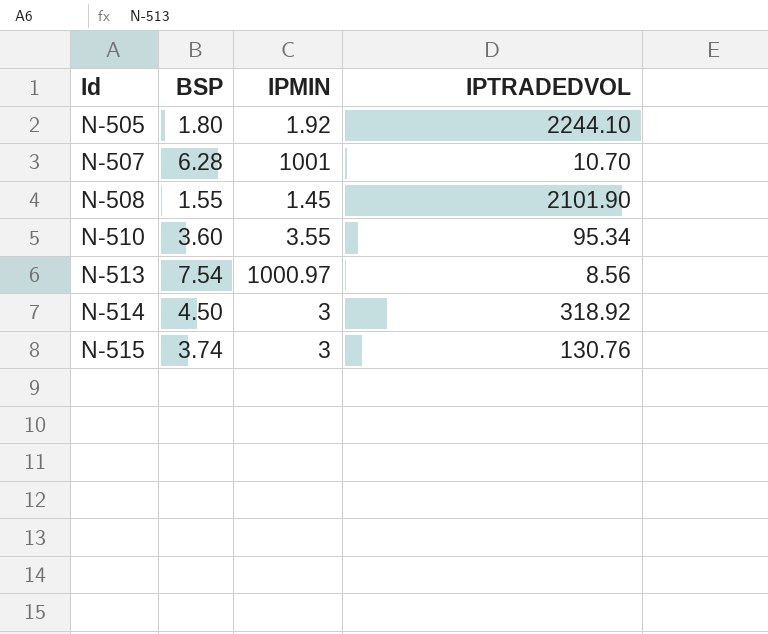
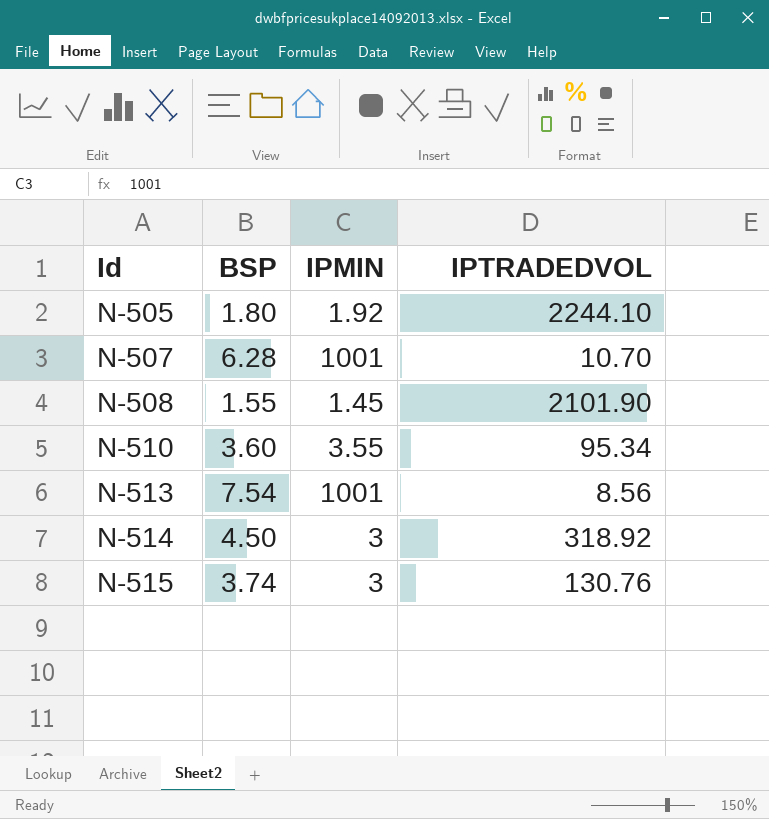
N-513 | IPMIN: 1000.97 -> 1001

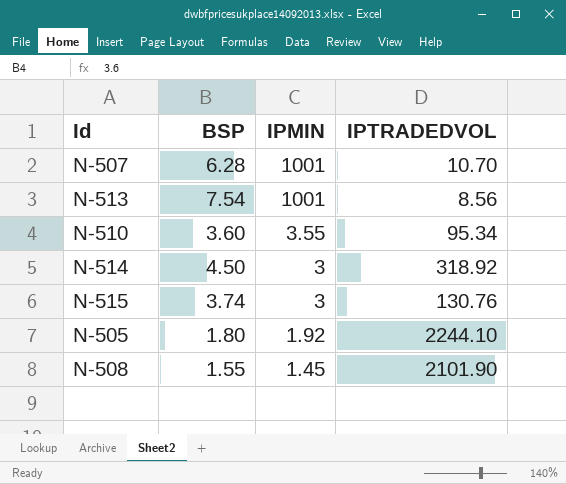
row order: Id ascending -> IPMIN descending

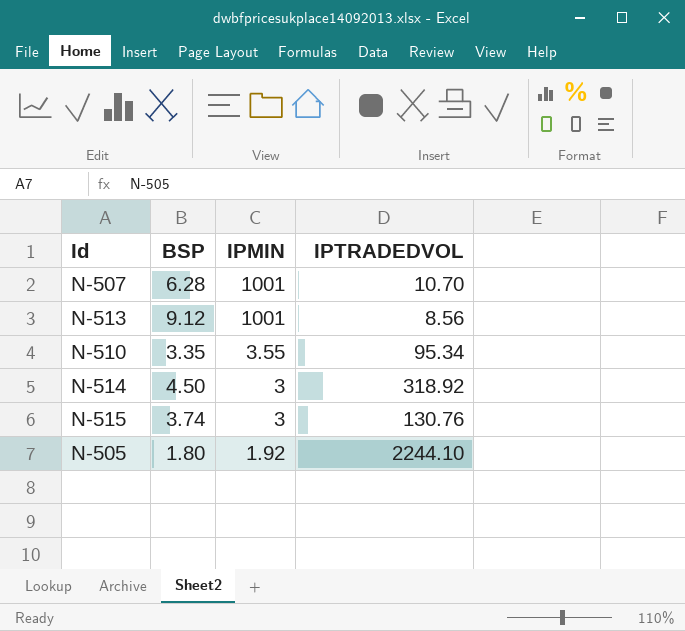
row N-508: 1.55 | 1.45 | 2101.90 -> none
N-513 | BSP: 7.54 -> 9.12
N-510 | BSP: 3.60 -> 3.35

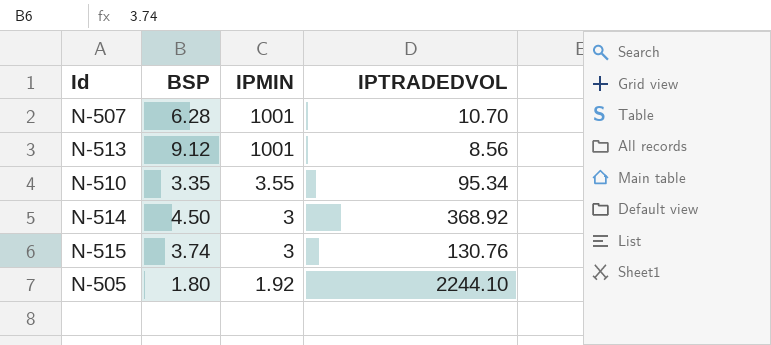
N-514 | IPTRADEDVOL: 318.92 -> 368.92

